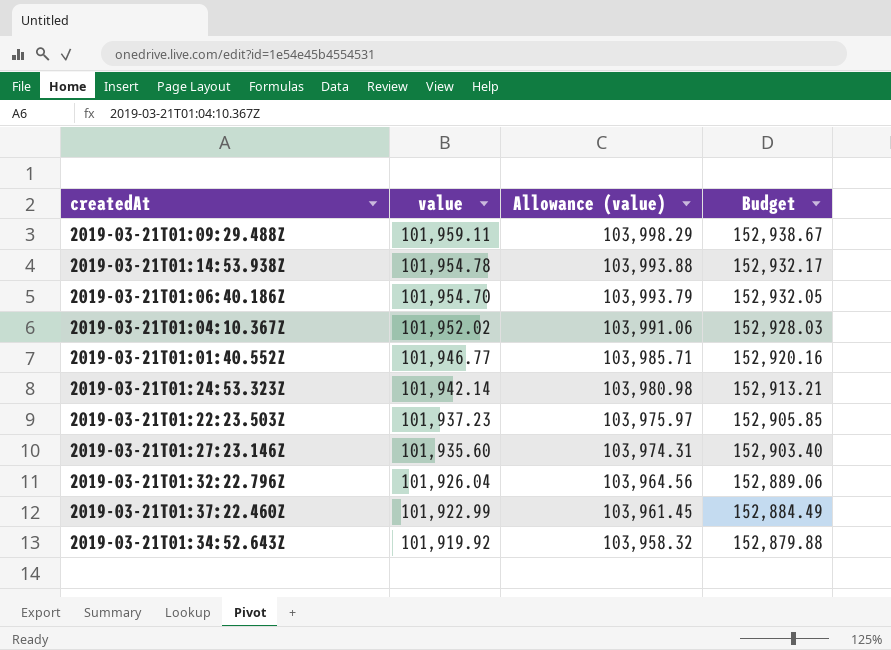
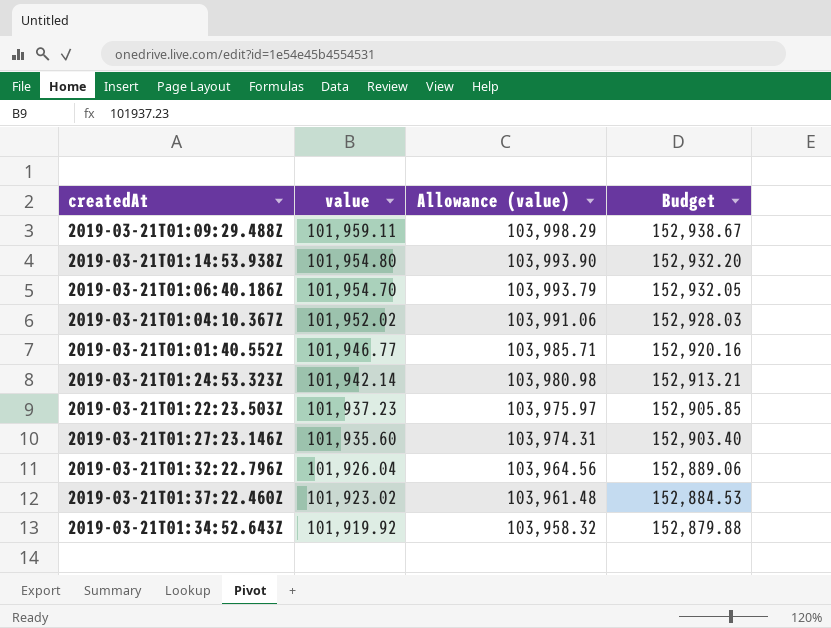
2019-03-21T01:14:53.938Z | value: 101,954.78 -> 101,954.80
2019-03-21T01:14:53.938Z | Allowance (value): 103,993.88 -> 103,993.90
2019-03-21T01:14:53.938Z | Budget: 152,932.17 -> 152,932.20
2019-03-21T01:37:22.460Z | value: 101,922.99 -> 101,923.02
2019-03-21T01:37:22.460Z | Allowance (value): 103,961.45 -> 103,961.48
2019-03-21T01:37:22.460Z | Budget: 152,884.49 -> 152,884.53

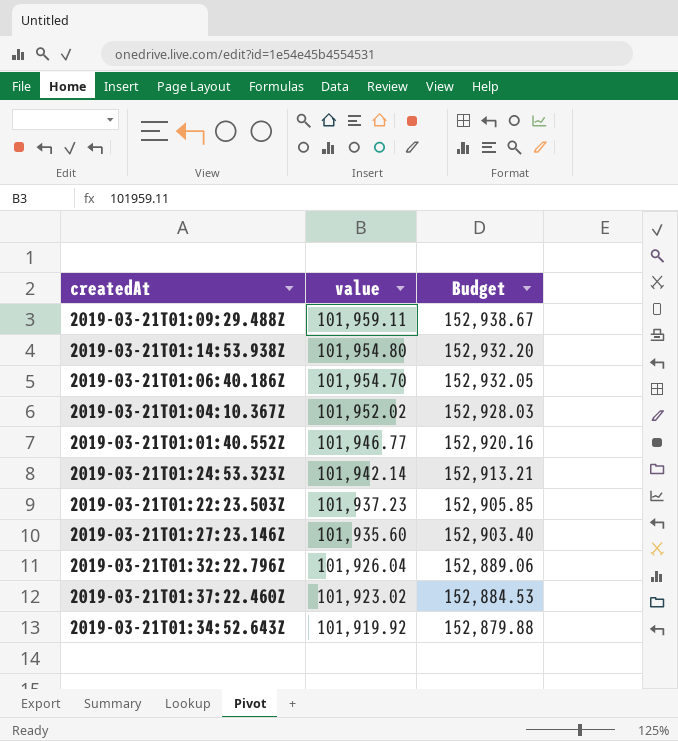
column Allowance (value) | formula: [value] * 1.02 -> none

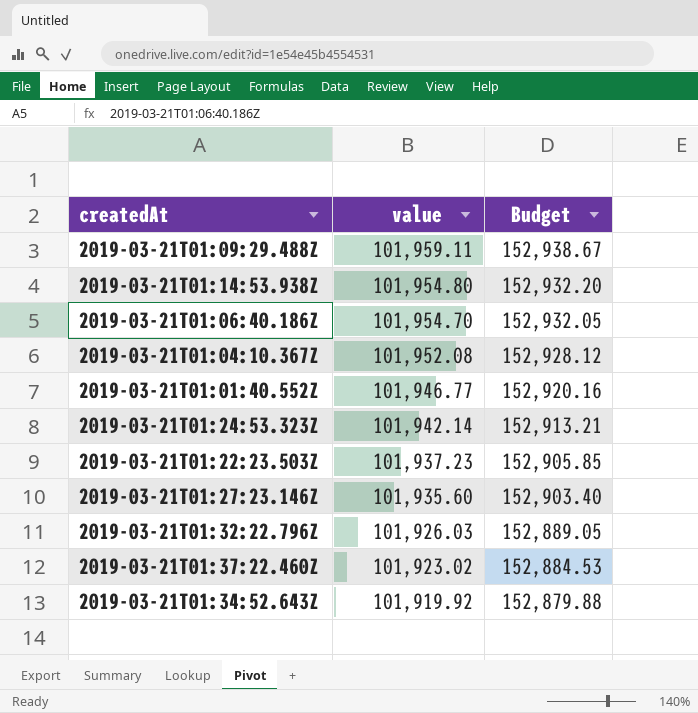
2019-03-21T01:04:10.367Z | value: 101,952.02 -> 101,952.08
2019-03-21T01:04:10.367Z | Budget: 152,928.03 -> 152,928.12
2019-03-21T01:32:22.796Z | value: 101,926.04 -> 101,926.03
2019-03-21T01:32:22.796Z | Budget: 152,889.06 -> 152,889.05

